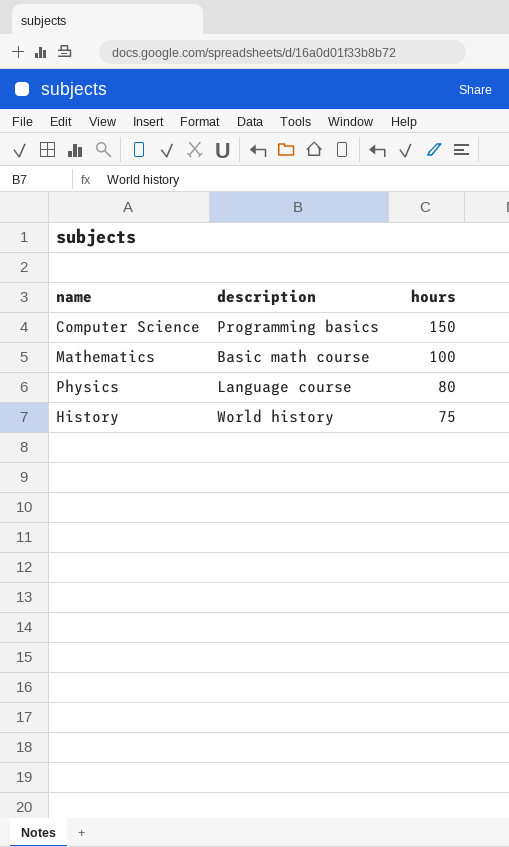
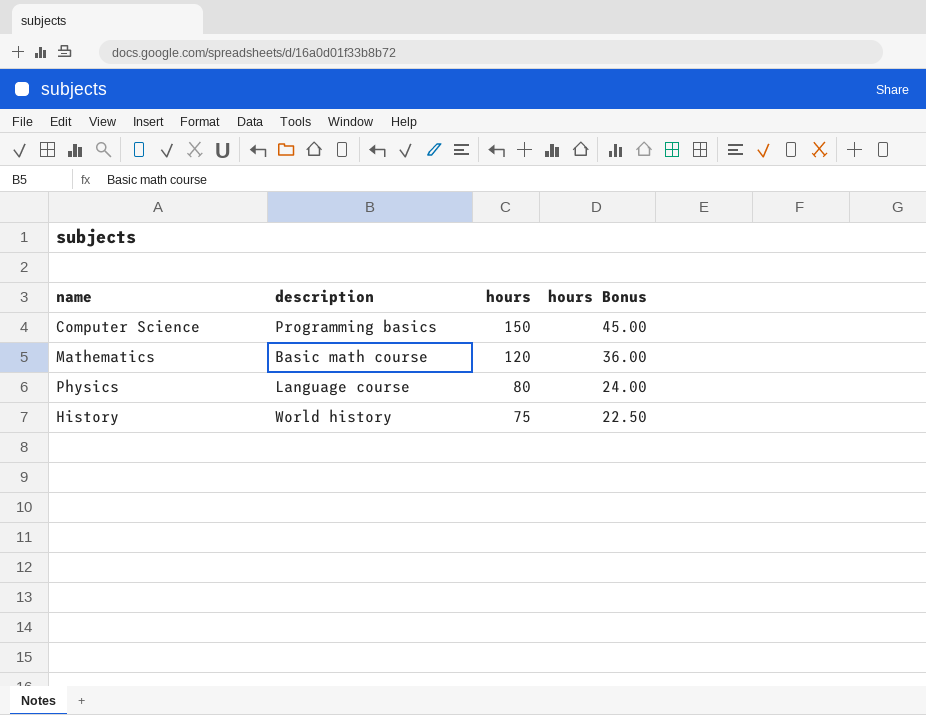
column hours Bonus | formula: none -> [hours] * 0.3
Mathematics | hours: 100 -> 120

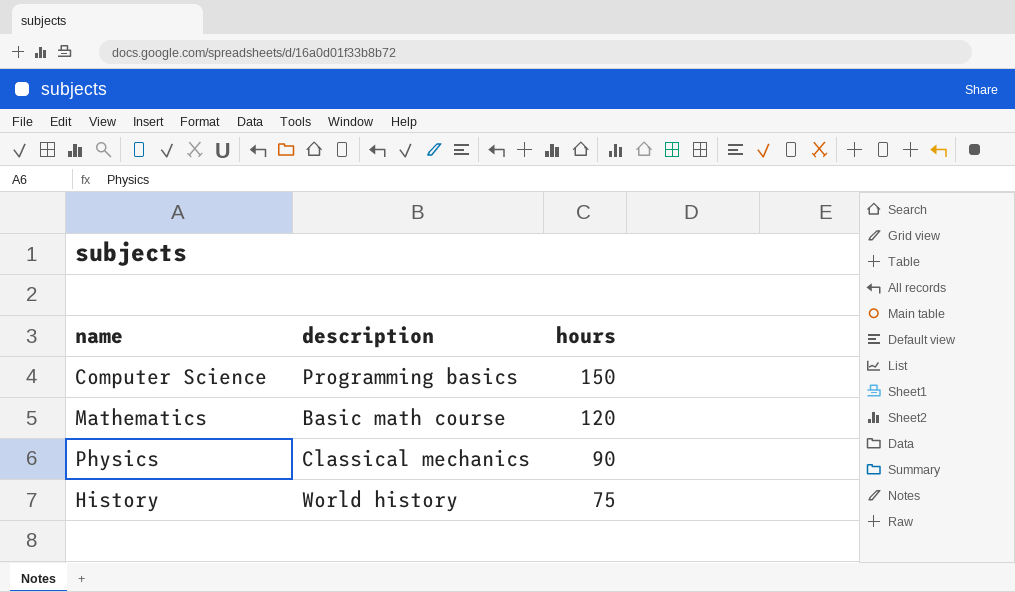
column hours Bonus | formula: [hours] * 0.3 -> none
Physics | description: Language course -> Classical mechanics
Physics | hours: 80 -> 90

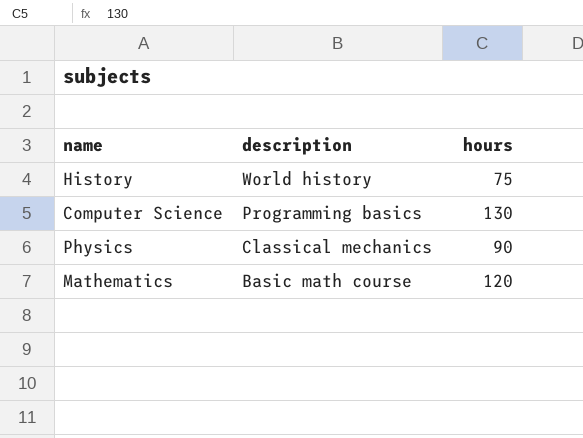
row order: hours descending -> description descending
Computer Science | hours: 150 -> 130

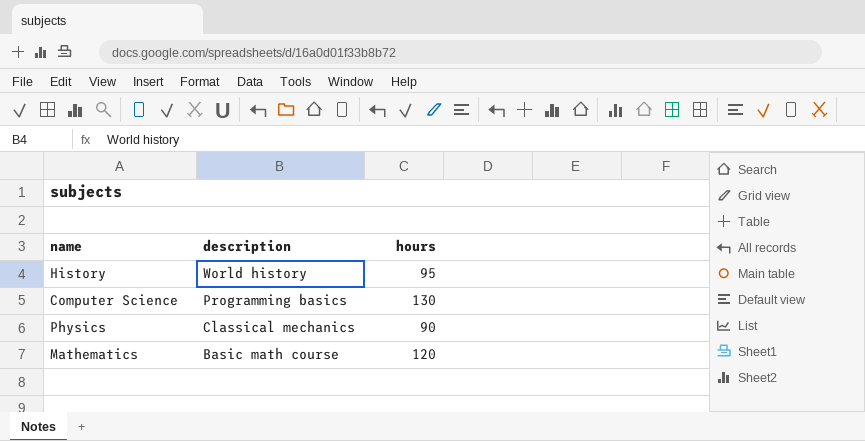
History | hours: 75 -> 95

